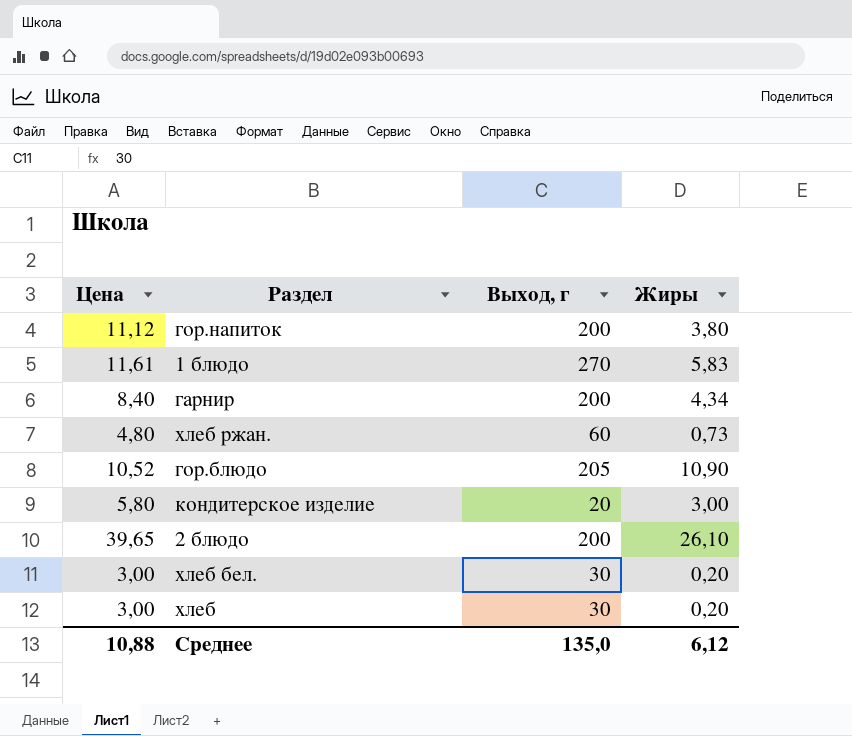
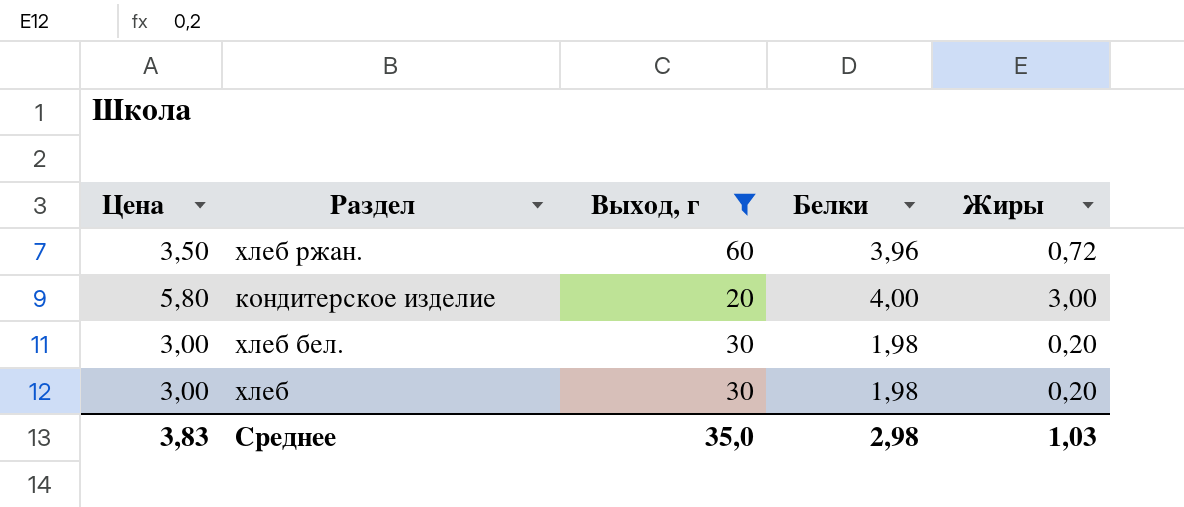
filter: none -> Выход, г <= 60
column Белки | position: none -> 4
хлеб ржан. | Цена: 4,80 -> 3,50
хлеб ржан. | Жиры: 0,73 -> 0,72
Среднее | Цена: 10,88 -> 3,83
Среднее | Выход, г: 135,0 -> 35,0
Среднее | Жиры: 6,12 -> 1,03

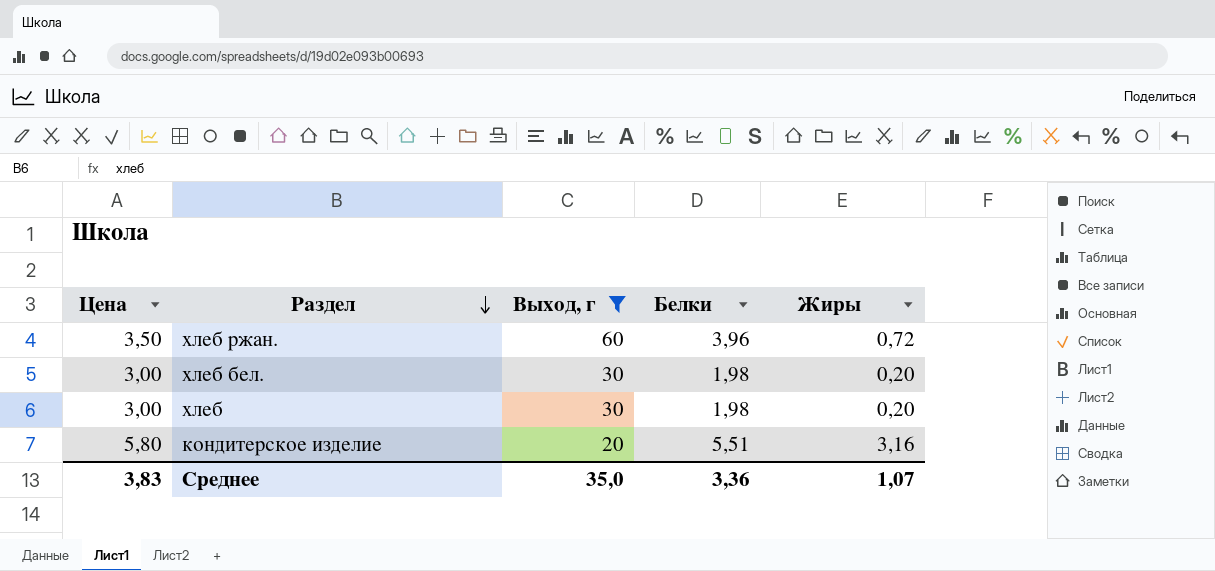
row order: none -> Раздел descending
кондитерское изделие | Белки: 4,00 -> 5,51
кондитерское изделие | Жиры: 3,00 -> 3,16
Среднее | Белки: 2,98 -> 3,36
Среднее | Жиры: 1,03 -> 1,07

